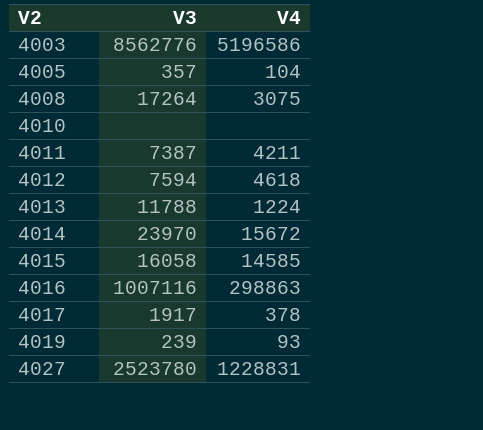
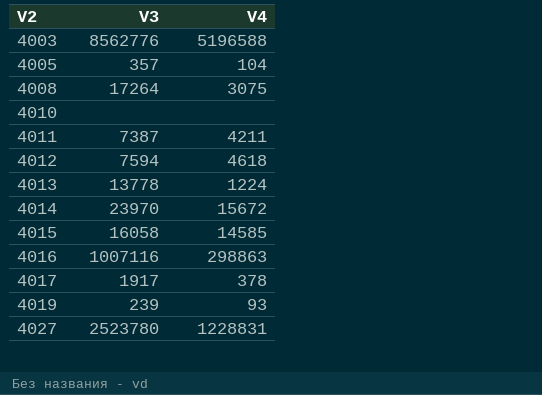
4003 | V4: 5196586 -> 5196588
4013 | V3: 11788 -> 13778

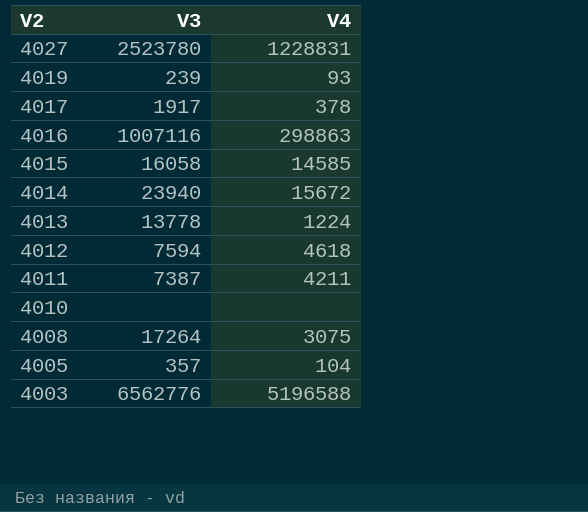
row order: V2 ascending -> V2 descending
4014 | V3: 23970 -> 23940
4003 | V3: 8562776 -> 6562776

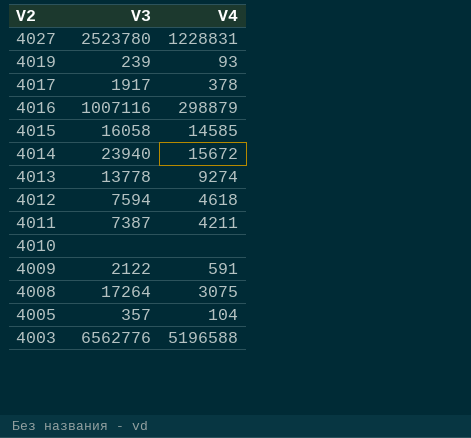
4016 | V4: 298863 -> 298879
4013 | V4: 1224 -> 9274
row 4009: none -> 2122 | 591

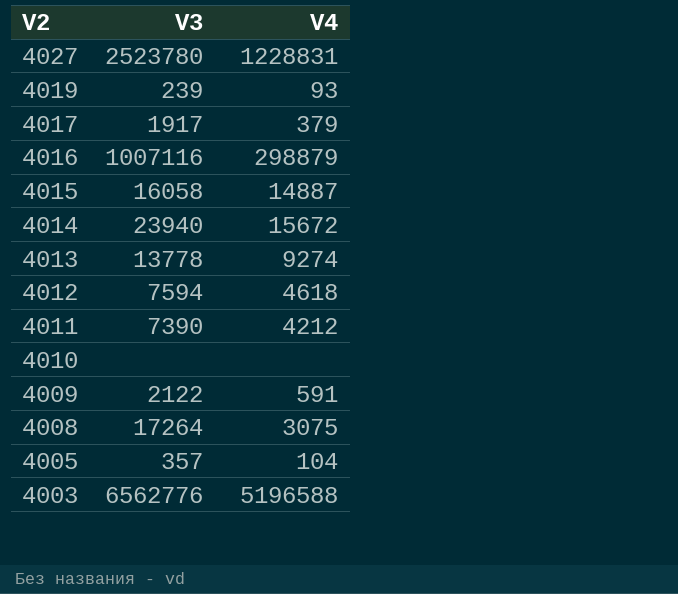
4017 | V4: 378 -> 379
4015 | V4: 14585 -> 14887
4011 | V3: 7387 -> 7390
4011 | V4: 4211 -> 4212

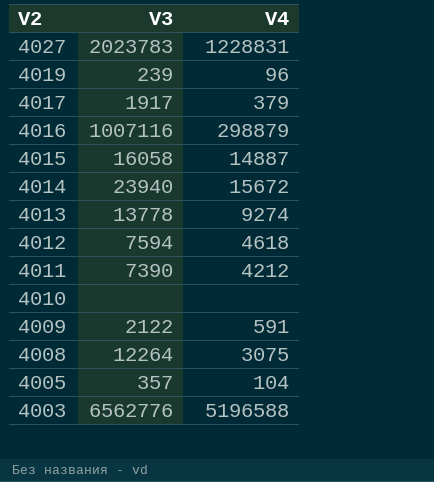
4027 | V3: 2523780 -> 2023783
4019 | V4: 93 -> 96
4008 | V3: 17264 -> 12264

